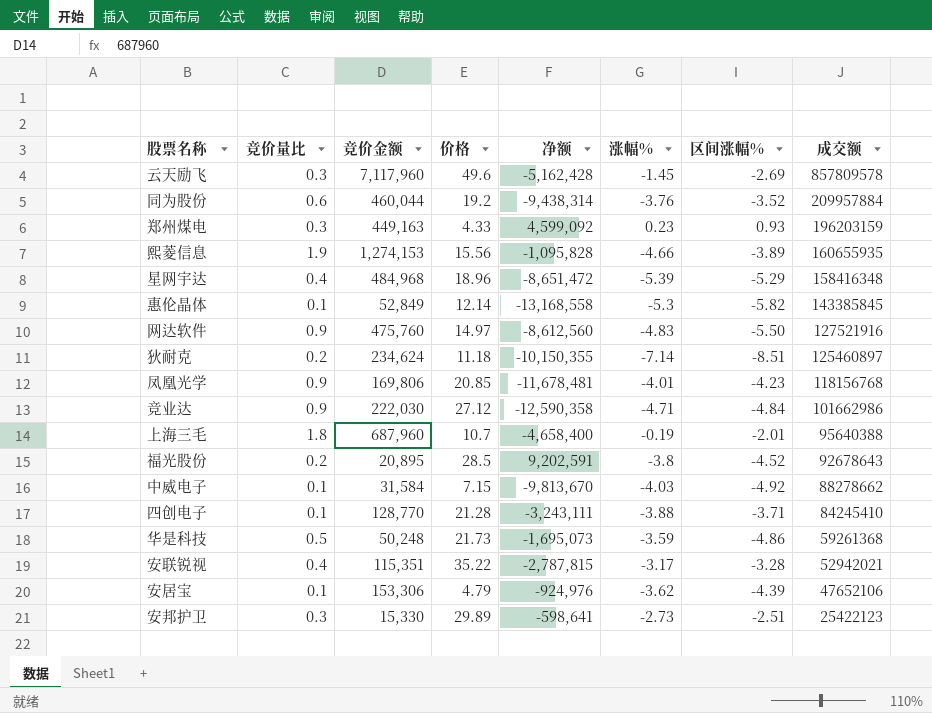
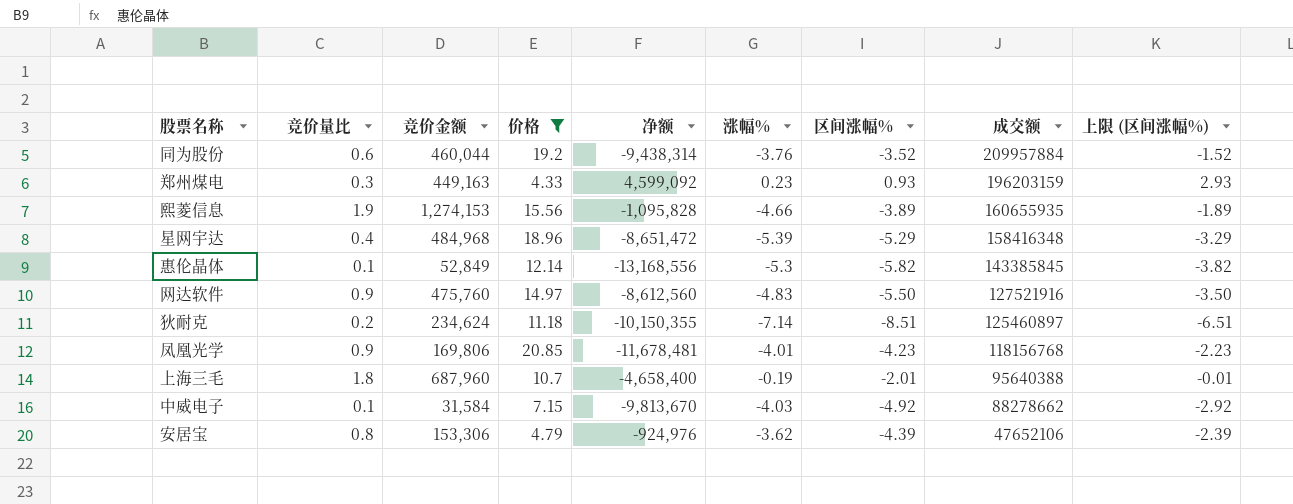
filter: none -> 价格 <= 20.85
column 上限 (区间涨幅%) | formula: none -> [区间涨幅%] + 2
惠伦晶体 | 净额: -13,168,558 -> -13,168,556
安居宝 | 竞价量比: 0.1 -> 0.8

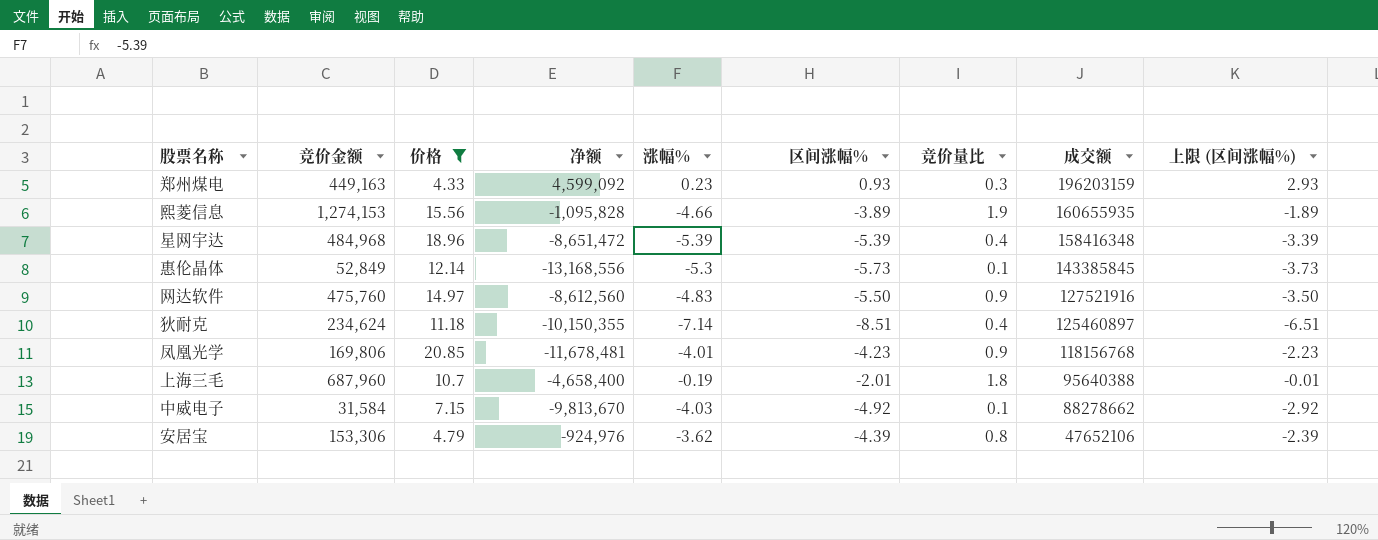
column 竞价量比 | position: 2 -> 7
row 同为股份: 0.6 | 460,044 | 19.2 | -9,438,314 | -3.76 | -3.52 | 209957884 | -1.52 -> none
星网宇达 | 区间涨幅%: -5.29 -> -5.39
星网宇达 | 上限 (区间涨幅%): -3.29 -> -3.39
惠伦晶体 | 区间涨幅%: -5.82 -> -5.73
惠伦晶体 | 上限 (区间涨幅%): -3.82 -> -3.73
狄耐克 | 竞价量比: 0.2 -> 0.4

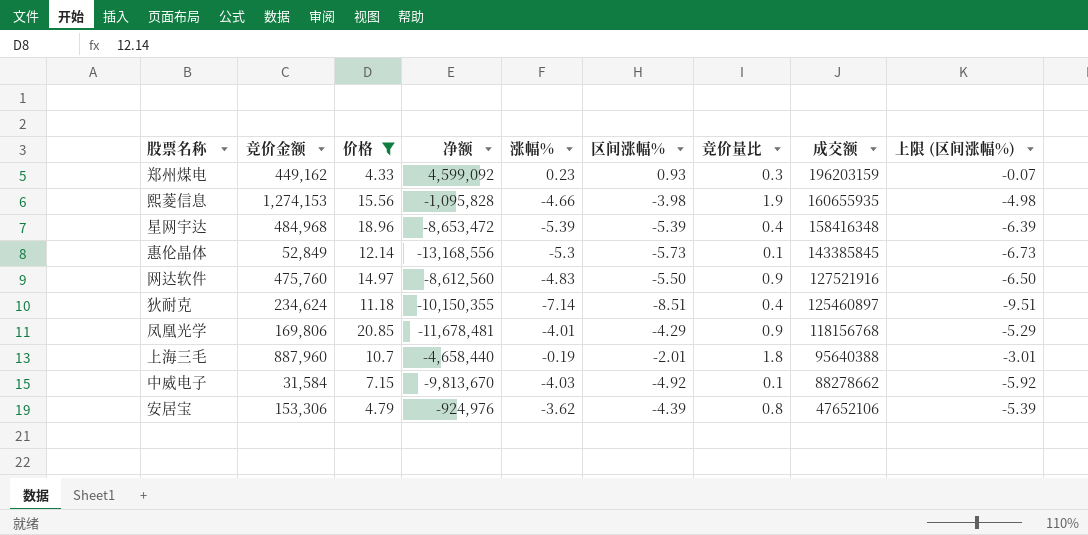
column 上限 (区间涨幅%) | formula: [区间涨幅%] + 2 -> [区间涨幅%] - 1
郑州煤电 | 竞价金额: 449,163 -> 449,162
熙菱信息 | 区间涨幅%: -3.89 -> -3.98
星网宇达 | 净额: -8,651,472 -> -8,653,472
凤凰光学 | 区间涨幅%: -4.23 -> -4.29
上海三毛 | 竞价金额: 687,960 -> 887,960
上海三毛 | 净额: -4,658,400 -> -4,658,440

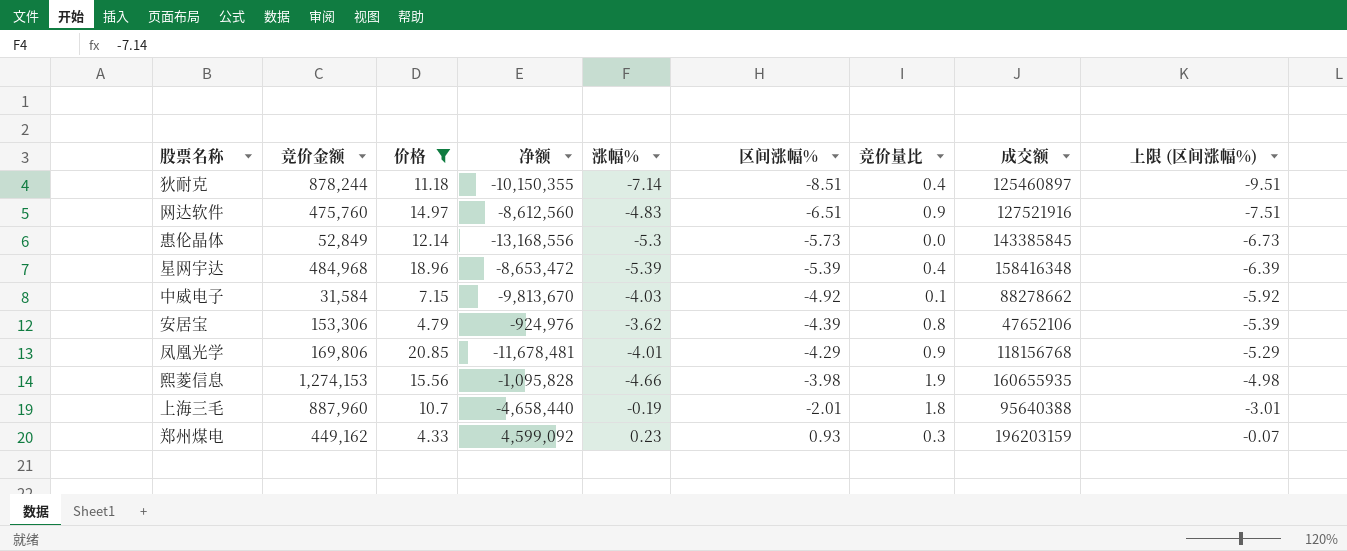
row order: 成交额 descending -> 区间涨幅% ascending
狄耐克 | 竞价金额: 234,624 -> 878,244
网达软件 | 区间涨幅%: -5.50 -> -6.51
网达软件 | 上限 (区间涨幅%): -6.50 -> -7.51
惠伦晶体 | 竞价量比: 0.1 -> 0.0

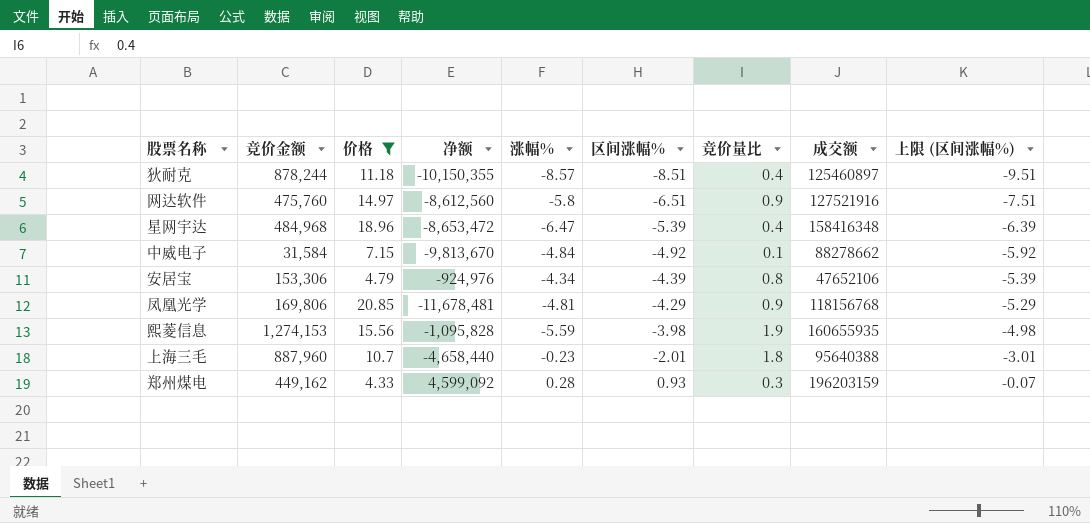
row 惠伦晶体: 52,849 | 12.14 | -13,168,556 | -5.3 | -5.73 | 0.0 | 143385845 | -6.73 -> none
狄耐克 | 涨幅%: -7.14 -> -8.57
网达软件 | 涨幅%: -4.83 -> -5.8
星网宇达 | 涨幅%: -5.39 -> -6.47
中威电子 | 涨幅%: -4.03 -> -4.84
安居宝 | 涨幅%: -3.62 -> -4.34
凤凰光学 | 涨幅%: -4.01 -> -4.81
熙菱信息 | 涨幅%: -4.66 -> -5.59
上海三毛 | 涨幅%: -0.19 -> -0.23
郑州煤电 | 涨幅%: 0.23 -> 0.28

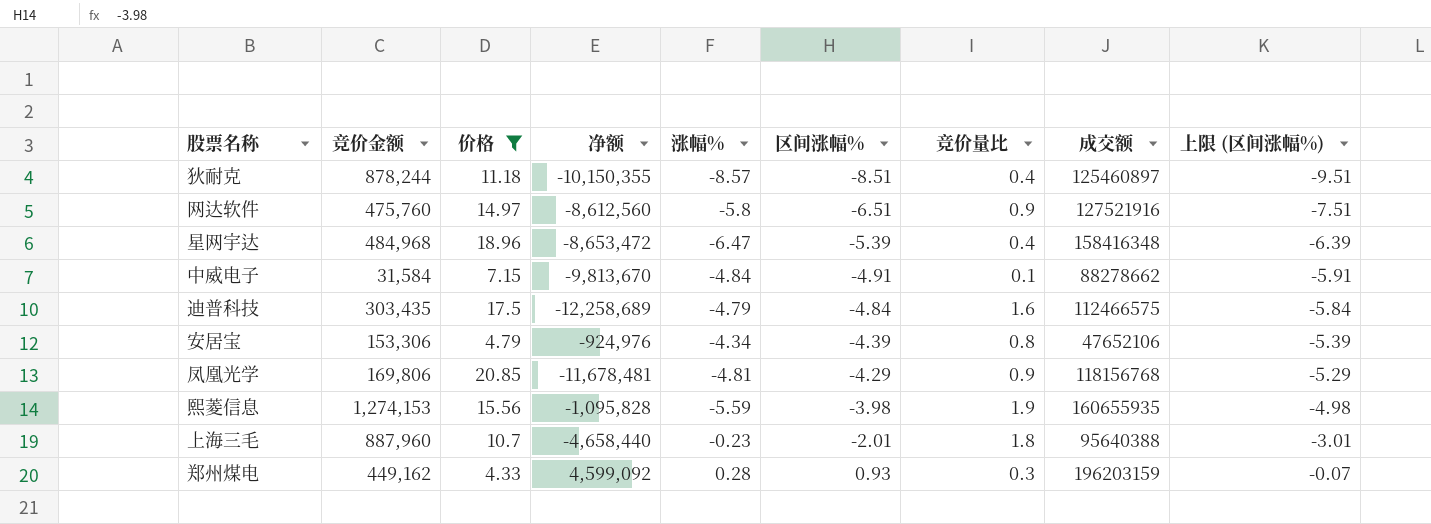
中威电子 | 区间涨幅%: -4.92 -> -4.91
中威电子 | 上限 (区间涨幅%): -5.92 -> -5.91
row 迪普科技: none -> 303,435 | 17.5 | -12,258,689 | -4.79 | -4.84 | 1.6 | 112466575 | -5.84

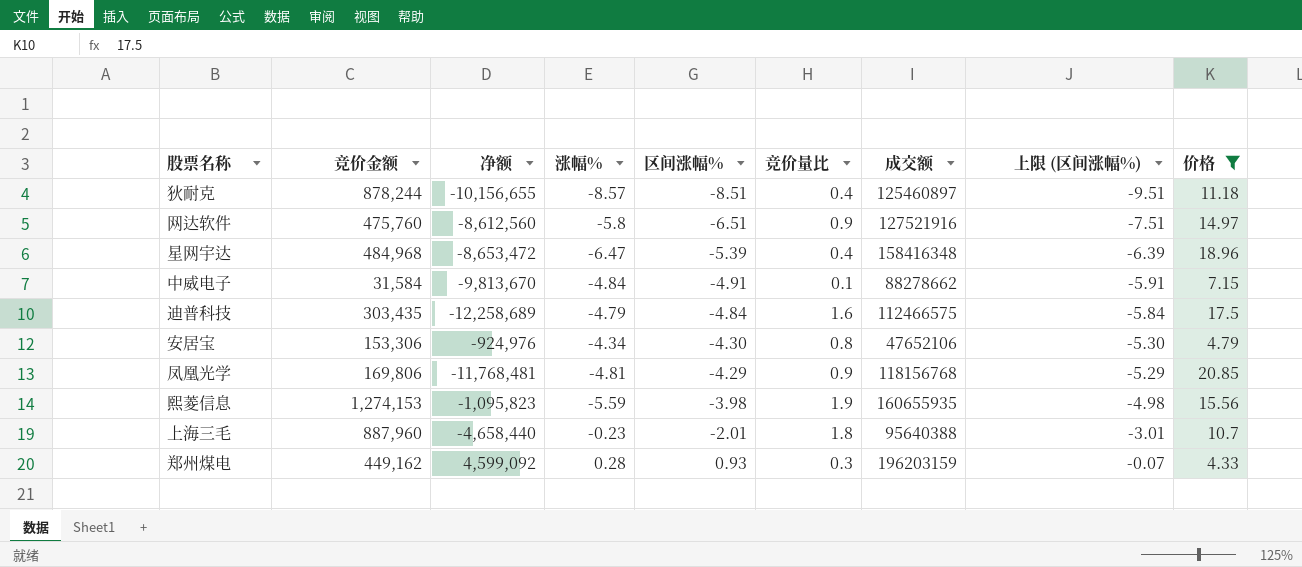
column 价格 | position: 3 -> 9
狄耐克 | 净额: -10,150,355 -> -10,156,655
安居宝 | 区间涨幅%: -4.39 -> -4.30
安居宝 | 上限 (区间涨幅%): -5.39 -> -5.30
凤凰光学 | 净额: -11,678,481 -> -11,768,481
熙菱信息 | 净额: -1,095,828 -> -1,095,823

